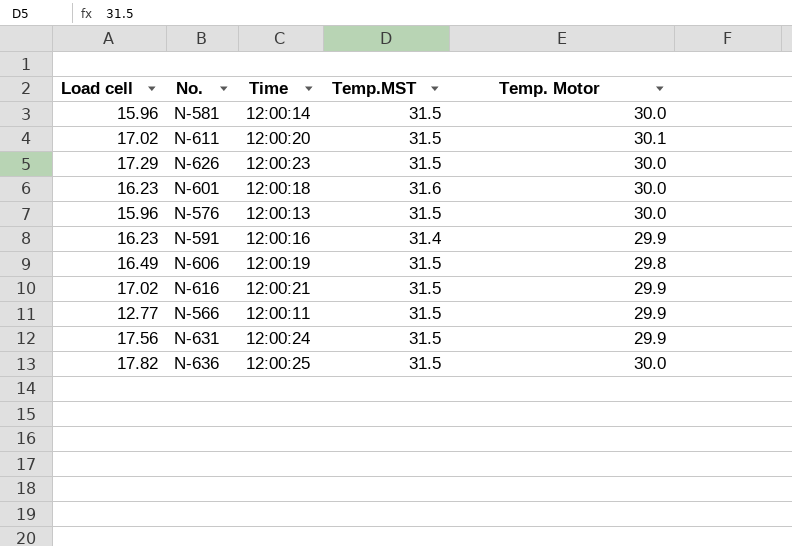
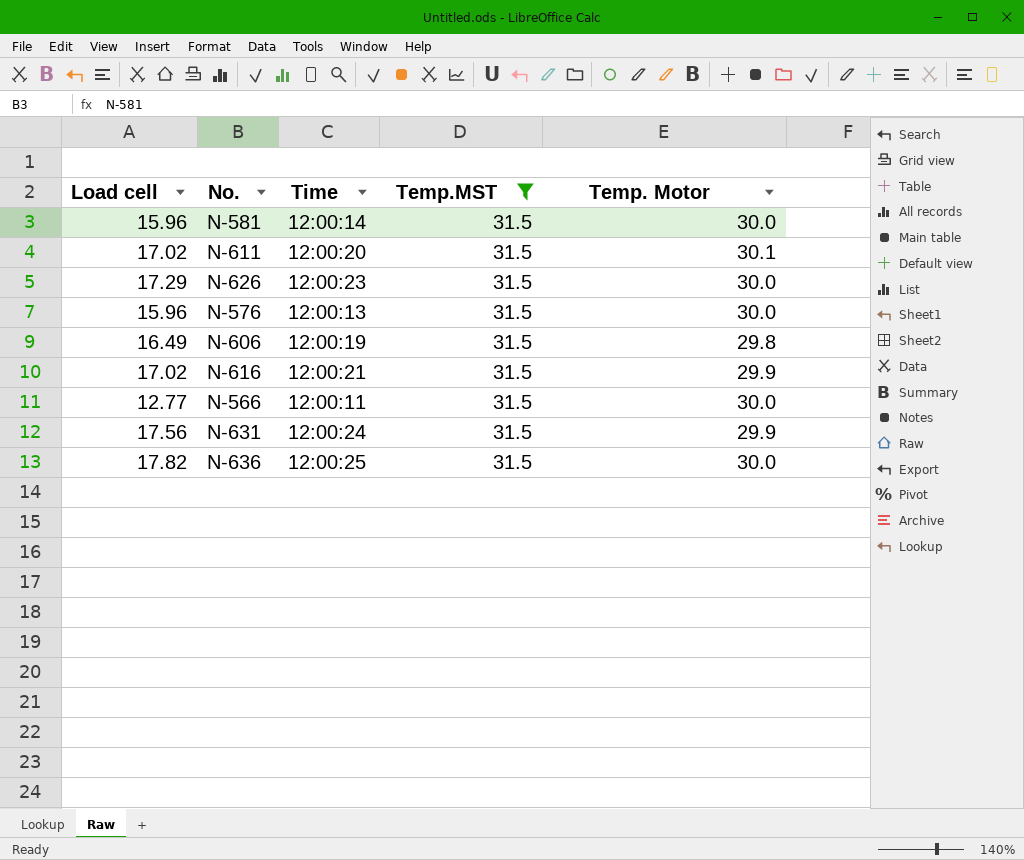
filter: none -> Temp.MST = 31.5
N-566 | Temp. Motor: 29.9 -> 30.0

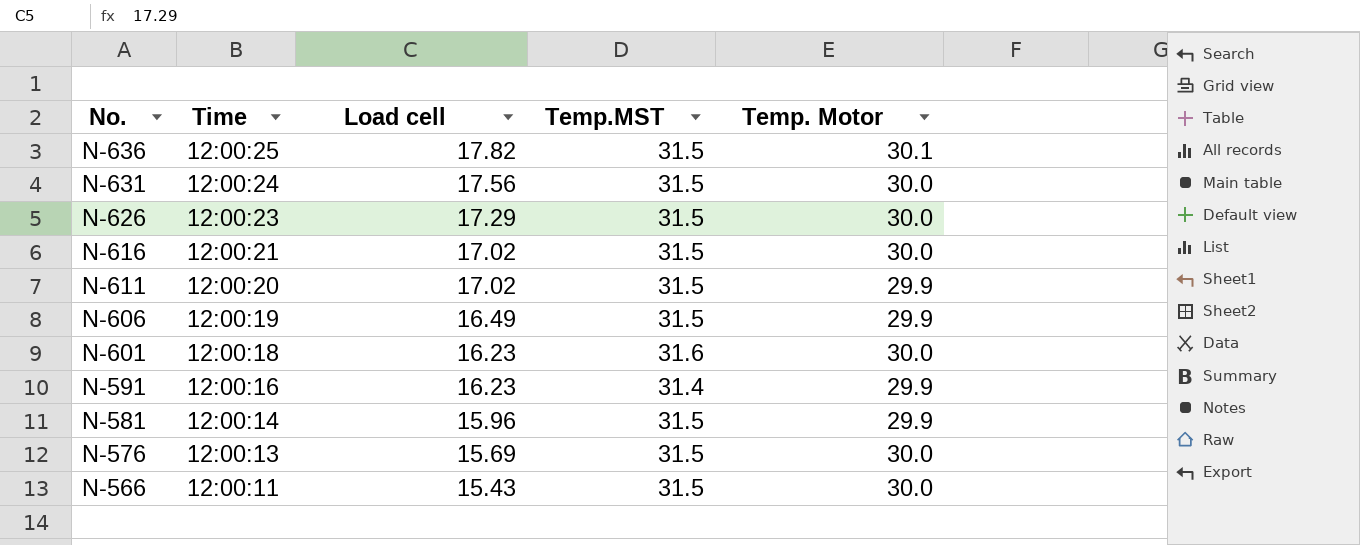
filter: Temp.MST = 31.5 -> none
row order: none -> No. descending
column Load cell | position: 1 -> 3
N-636 | Temp. Motor: 30.0 -> 30.1
N-631 | Temp. Motor: 29.9 -> 30.0
N-616 | Temp. Motor: 29.9 -> 30.0
N-611 | Temp. Motor: 30.1 -> 29.9
N-606 | Temp. Motor: 29.8 -> 29.9
N-581 | Temp. Motor: 30.0 -> 29.9
N-576 | Load cell: 15.96 -> 15.69
N-566 | Load cell: 12.77 -> 15.43

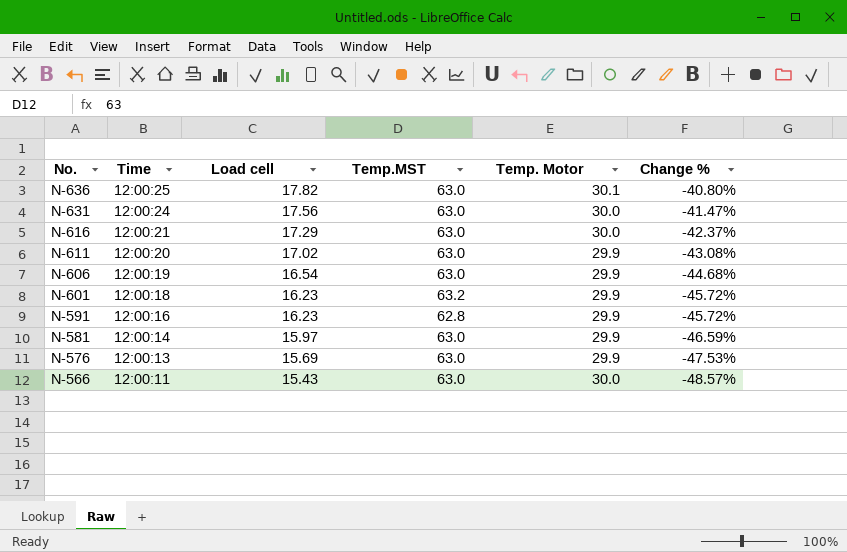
column Change % | formula: none -> ([Load cell] - [Temp. Motor]) / [Temp. Motor]
row N-626: 12:00:23 | 17.29 | 31.5 | 30.0 -> none
N-636 | Temp.MST: 31.5 -> 63.0
N-631 | Temp.MST: 31.5 -> 63.0
N-616 | Load cell: 17.02 -> 17.29
N-616 | Temp.MST: 31.5 -> 63.0
N-611 | Temp.MST: 31.5 -> 63.0
N-606 | Load cell: 16.49 -> 16.54
N-606 | Temp.MST: 31.5 -> 63.0
N-601 | Temp.MST: 31.6 -> 63.2
N-601 | Temp. Motor: 30.0 -> 29.9
N-591 | Temp.MST: 31.4 -> 62.8
N-581 | Load cell: 15.96 -> 15.97
N-581 | Temp.MST: 31.5 -> 63.0
N-576 | Temp.MST: 31.5 -> 63.0
N-576 | Temp. Motor: 30.0 -> 29.9
N-566 | Temp.MST: 31.5 -> 63.0

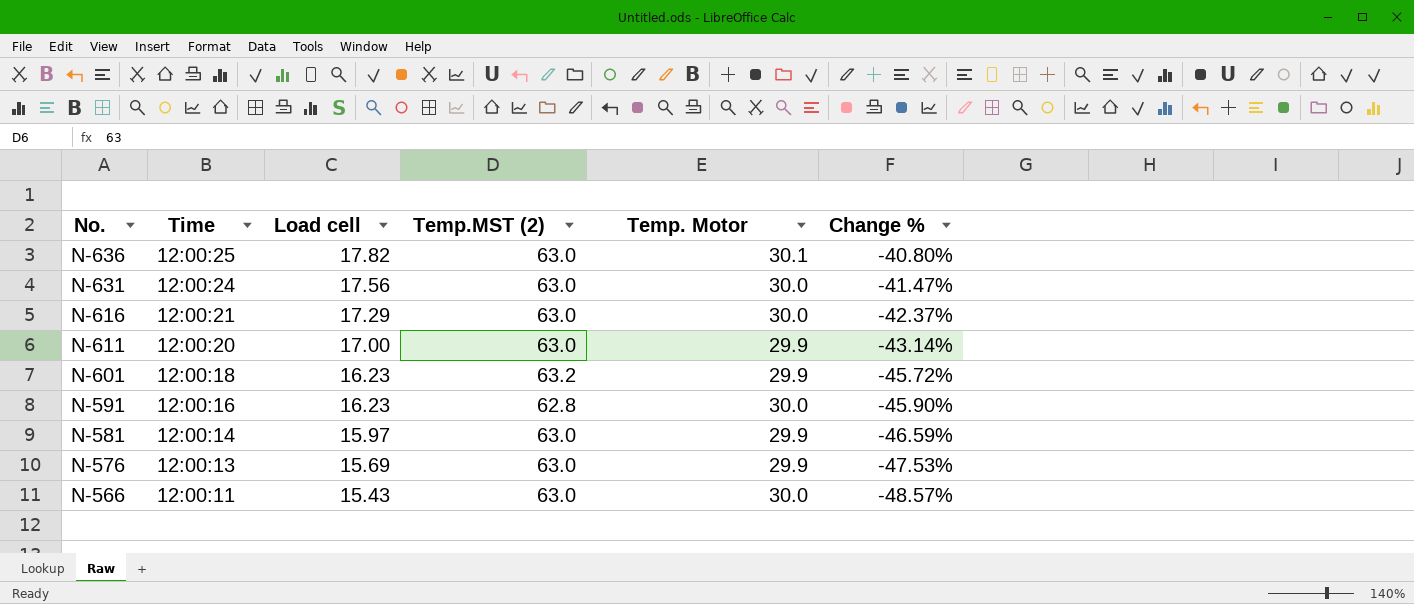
column name: Temp.MST -> Temp.MST (2)
row N-606: 12:00:19 | 16.54 | 63.0 | 29.9 | -44.68% -> none
N-611 | Load cell: 17.02 -> 17.00
N-611 | Change %: -43.08% -> -43.14%
N-591 | Temp. Motor: 29.9 -> 30.0
N-591 | Change %: -45.72% -> -45.90%

